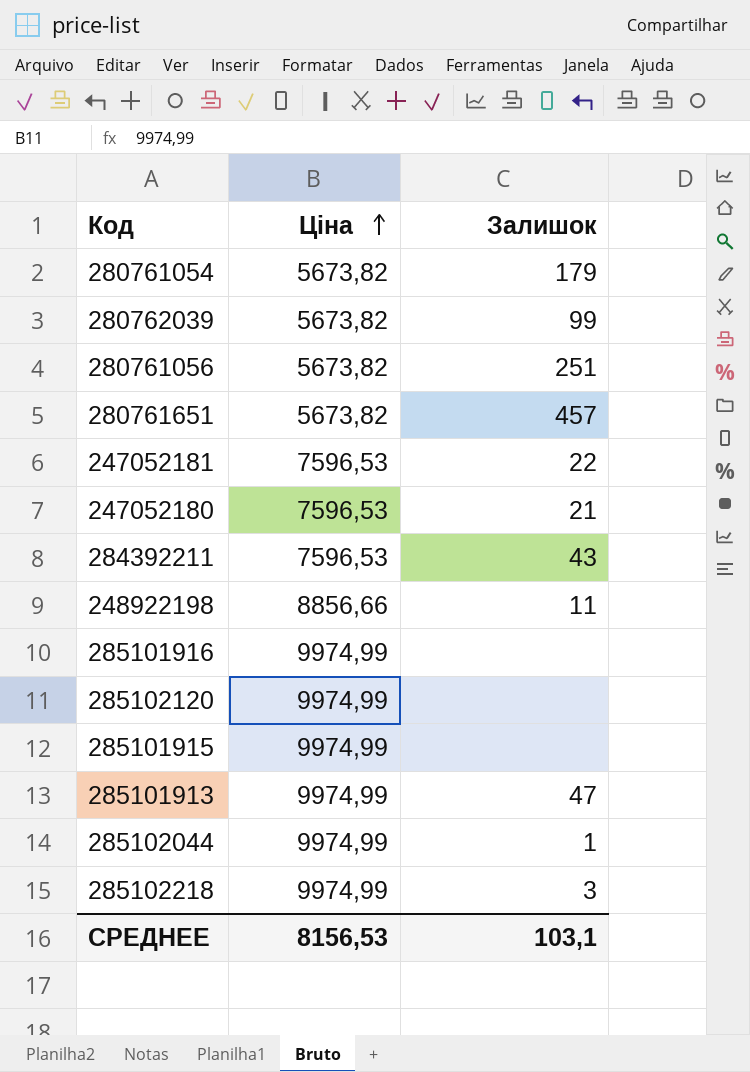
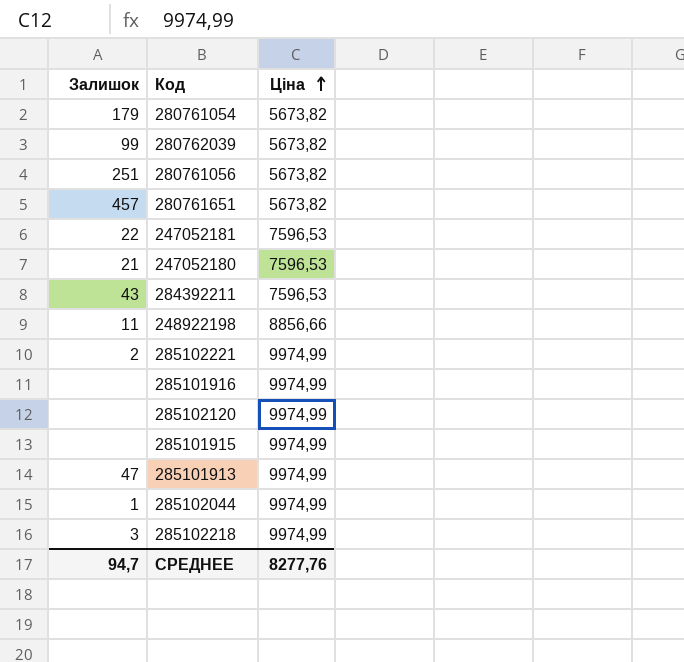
column Залишок | position: 3 -> 1
row 285102221: none -> 2 | 9974,99
СРЕДНЕЕ | Залишок: 103,1 -> 94,7
СРЕДНЕЕ | Ціна: 8156,53 -> 8277,76

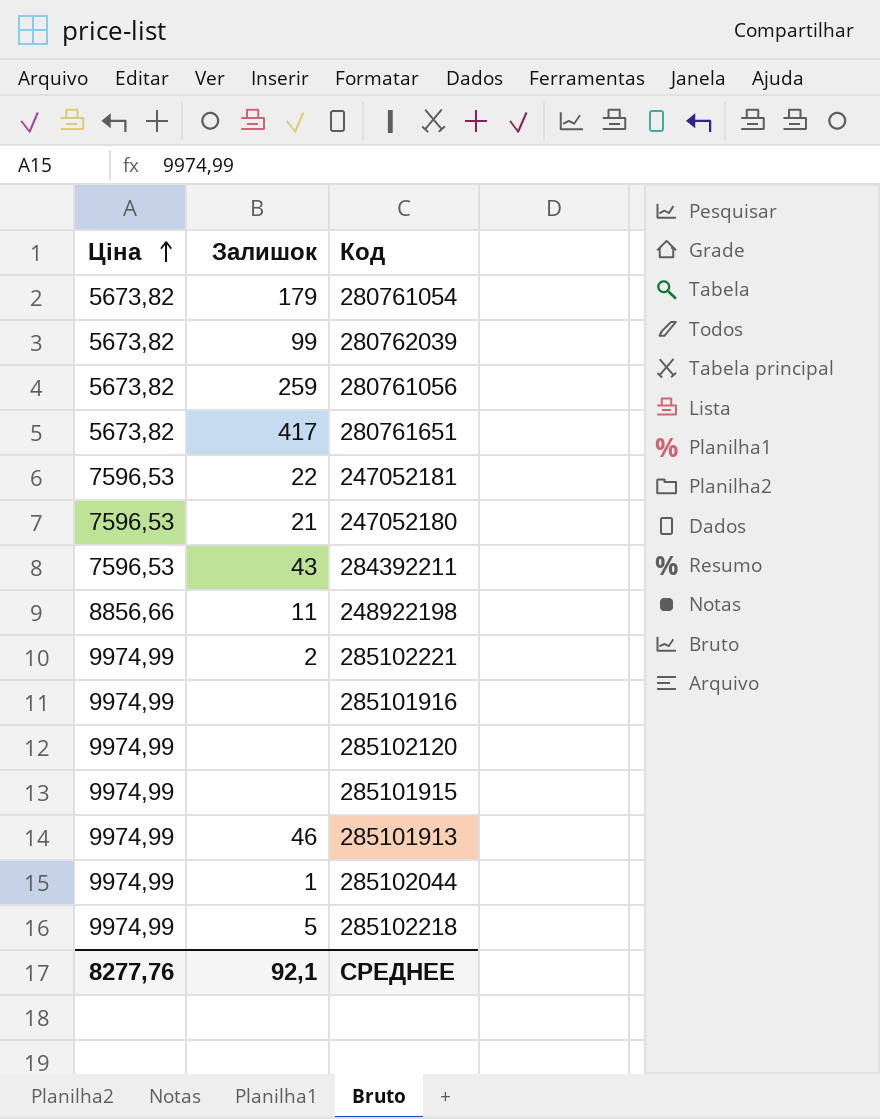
column Ціна | position: 3 -> 1
280761056 | Залишок: 251 -> 259
280761651 | Залишок: 457 -> 417
285101913 | Залишок: 47 -> 46
285102218 | Залишок: 3 -> 5
СРЕДНЕЕ | Залишок: 94,7 -> 92,1

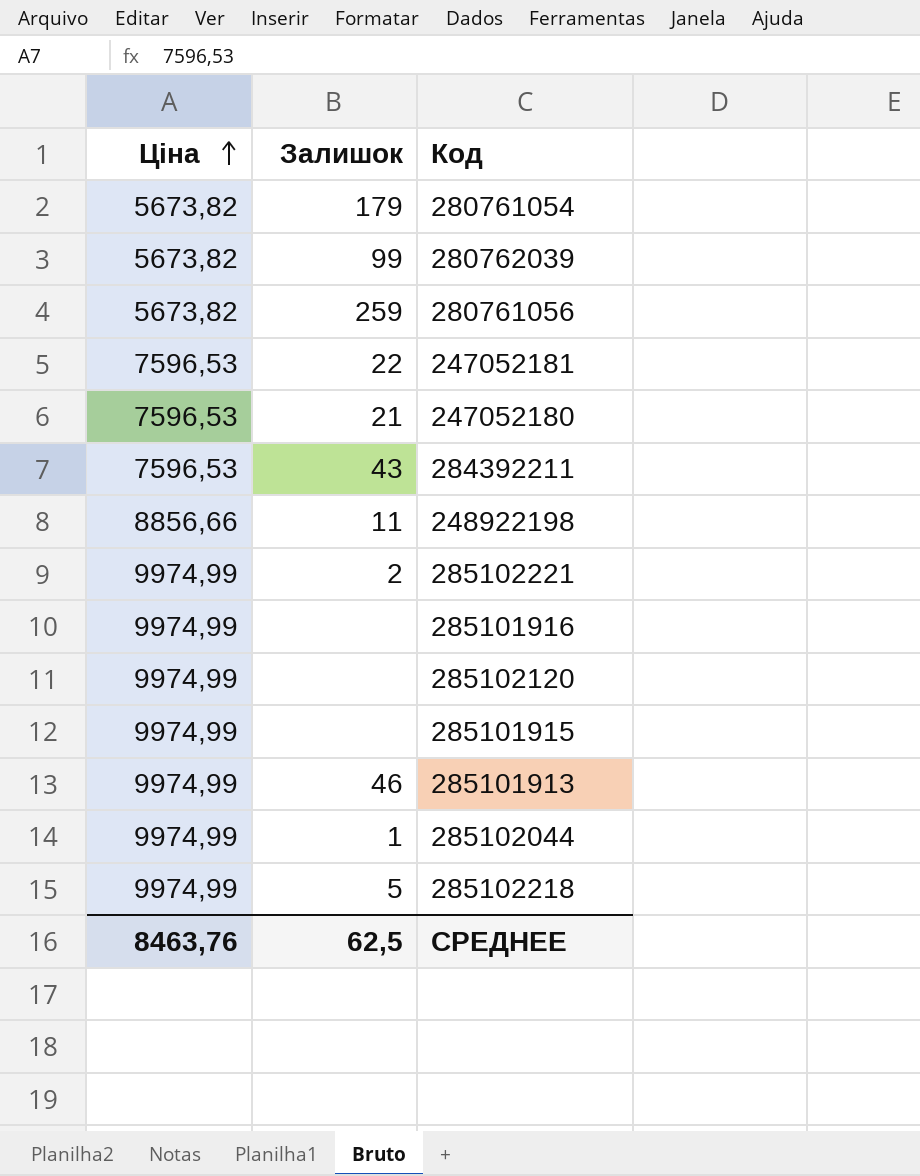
row 280761651: 5673,82 | 417 -> none
СРЕДНЕЕ | Ціна: 8277,76 -> 8463,76
СРЕДНЕЕ | Залишок: 92,1 -> 62,5

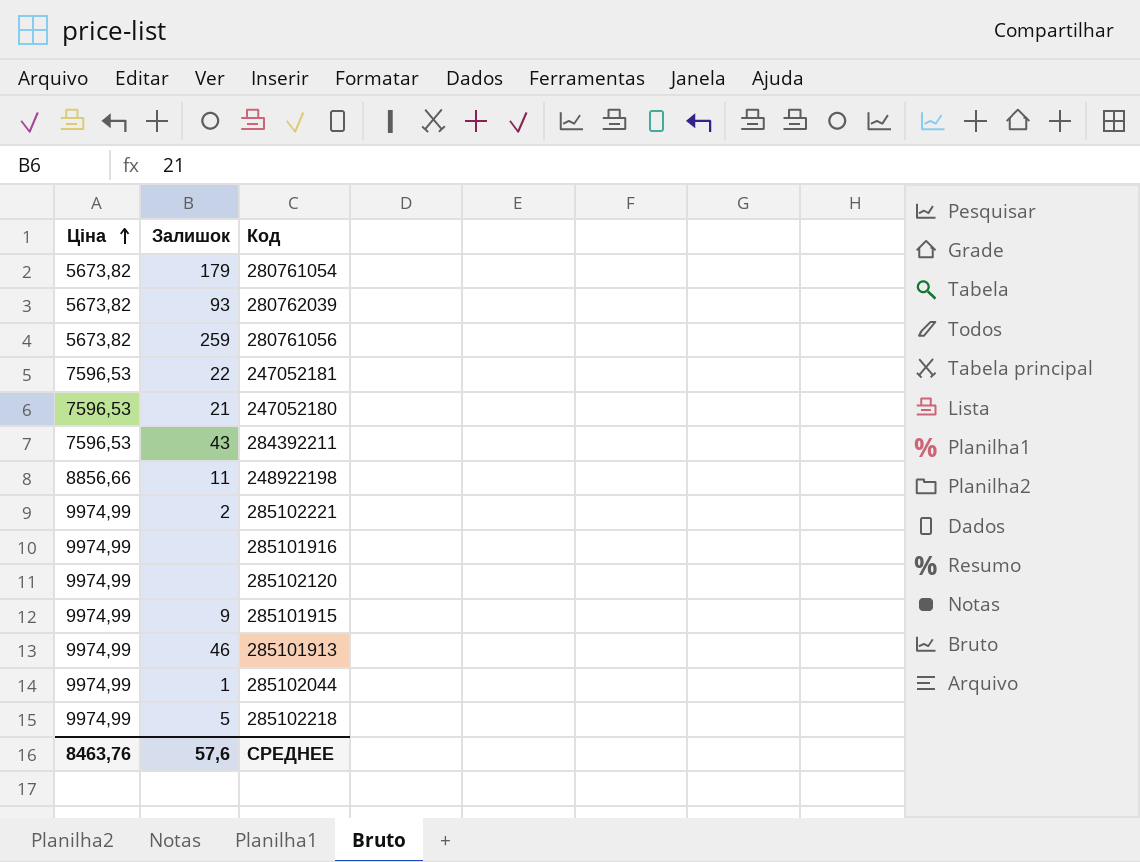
280762039 | Залишок: 99 -> 93
285101915 | Залишок: none -> 9
СРЕДНЕЕ | Залишок: 62,5 -> 57,6

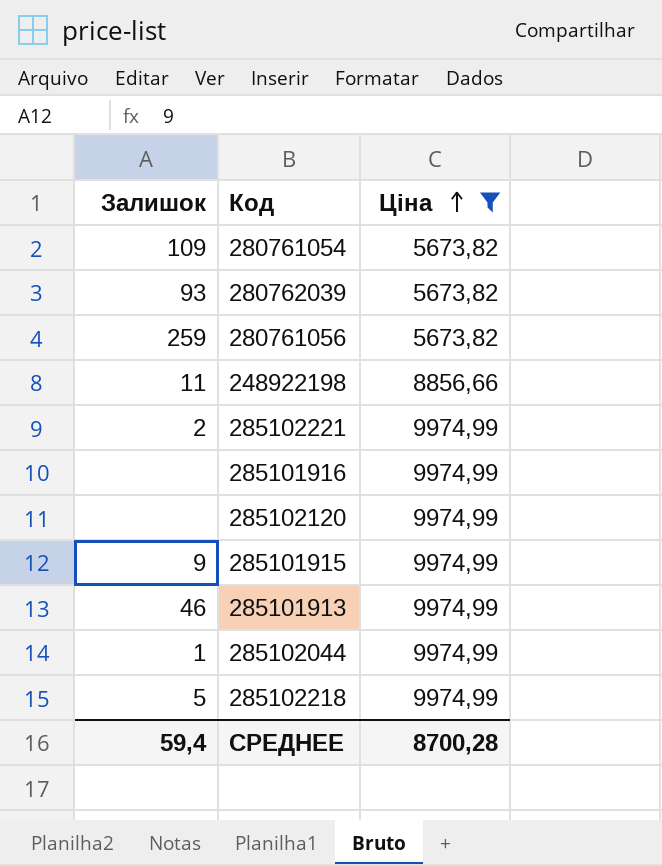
filter: none -> Ціна != 7596,53
column Ціна | position: 1 -> 3
280761054 | Залишок: 179 -> 109
СРЕДНЕЕ | Залишок: 57,6 -> 59,4
СРЕДНЕЕ | Ціна: 8463,76 -> 8700,28

